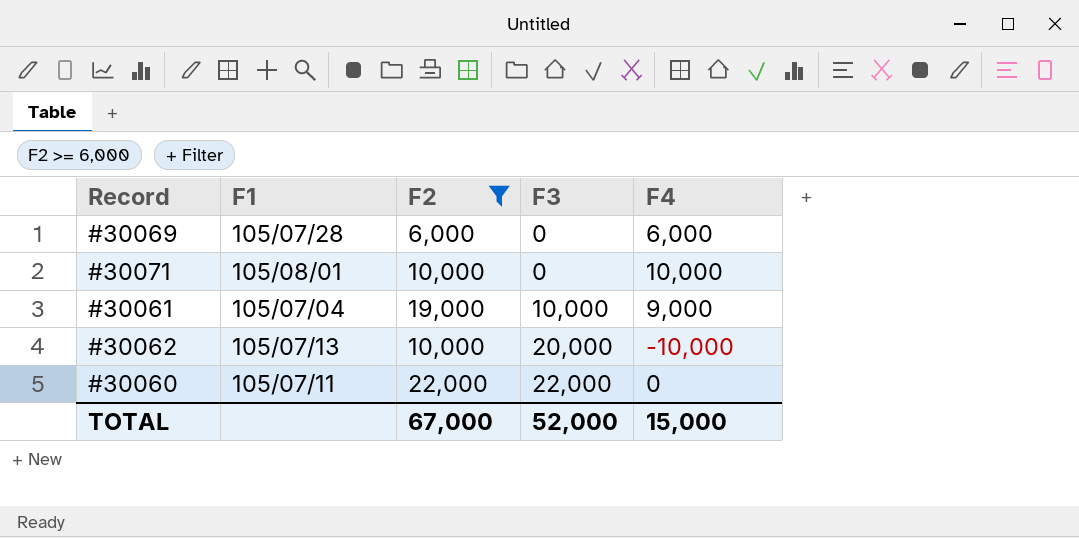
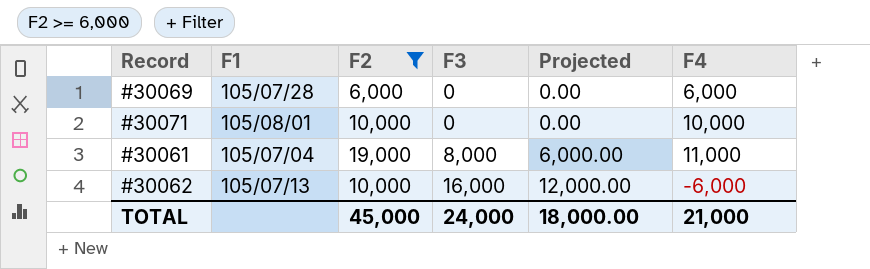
column Projected | formula: none -> [F3] * 0.75
row #30060: 105/07/11 | 22,000 | 22,000 | 0 -> none
#30061 | F3: 10,000 -> 8,000
#30061 | F4: 9,000 -> 11,000
#30062 | F3: 20,000 -> 16,000
#30062 | F4: -10,000 -> -6,000
TOTAL | F2: 67,000 -> 45,000
TOTAL | F3: 52,000 -> 24,000
TOTAL | F4: 15,000 -> 21,000

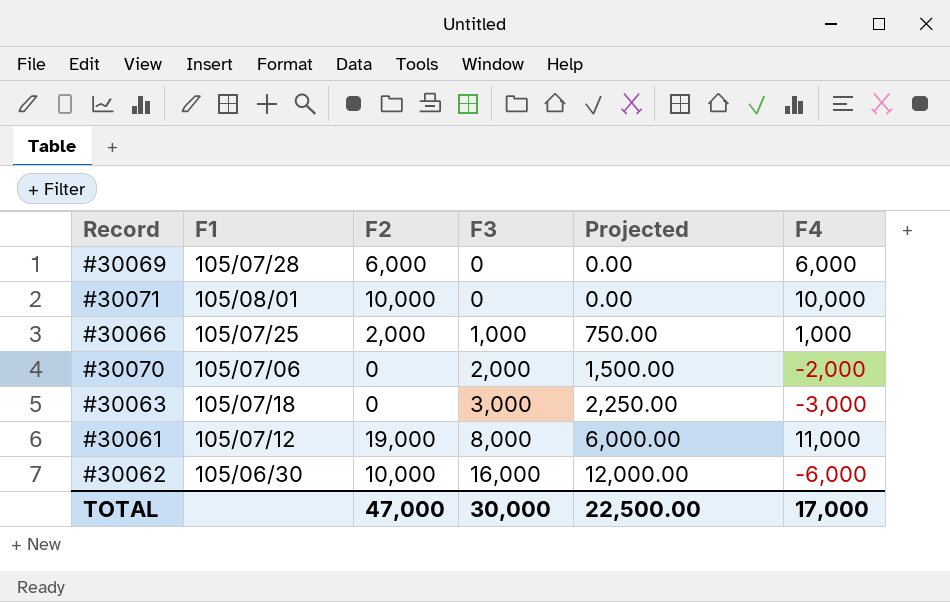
filter: F2 >= 6,000 -> none
#30061 | F1: 105/07/04 -> 105/07/12
#30062 | F1: 105/07/13 -> 105/06/30
TOTAL | F2: 45,000 -> 47,000
TOTAL | F3: 24,000 -> 30,000
TOTAL | Projected: 18,000.00 -> 22,500.00
TOTAL | F4: 21,000 -> 17,000

